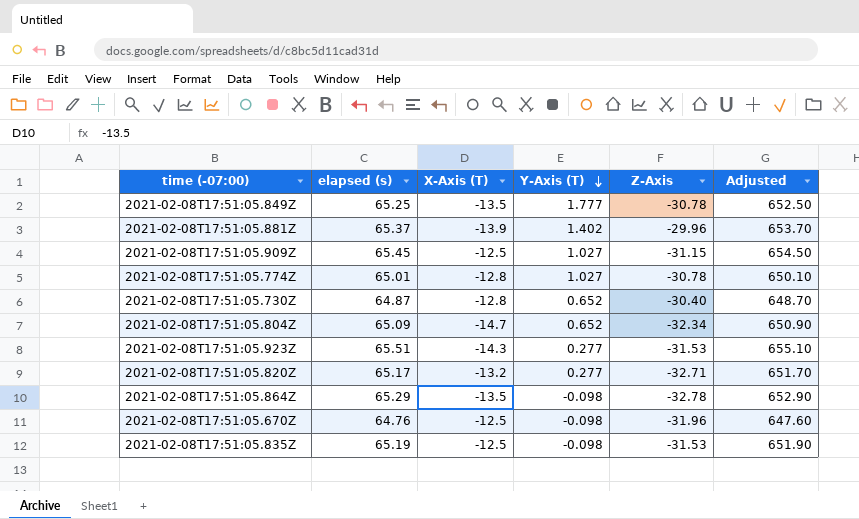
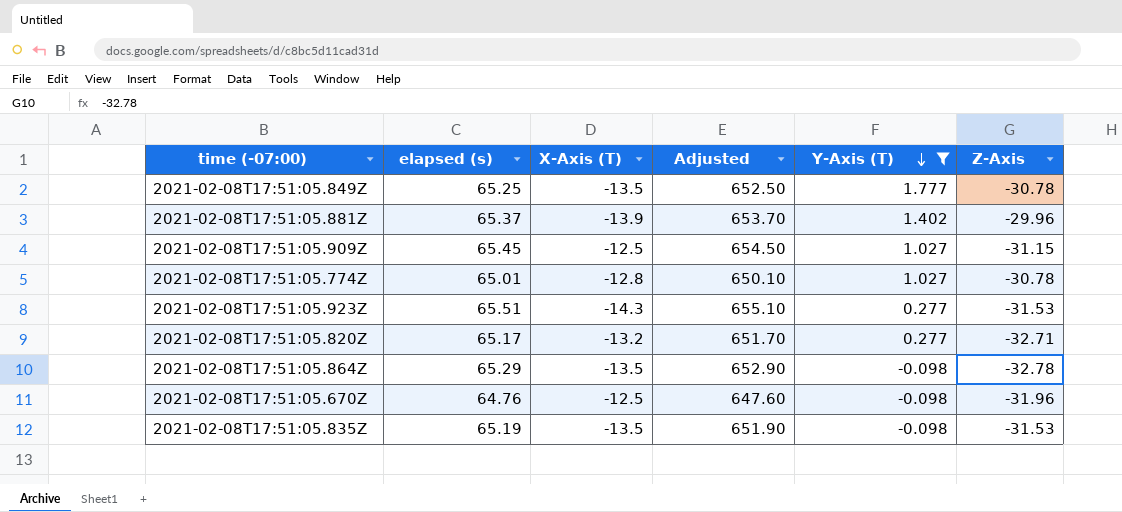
filter: none -> Y-Axis (T) != 0.652
column Adjusted | position: 6 -> 4
2021-02-08T17:51:05.835Z | X-Axis (T): -12.5 -> -13.5

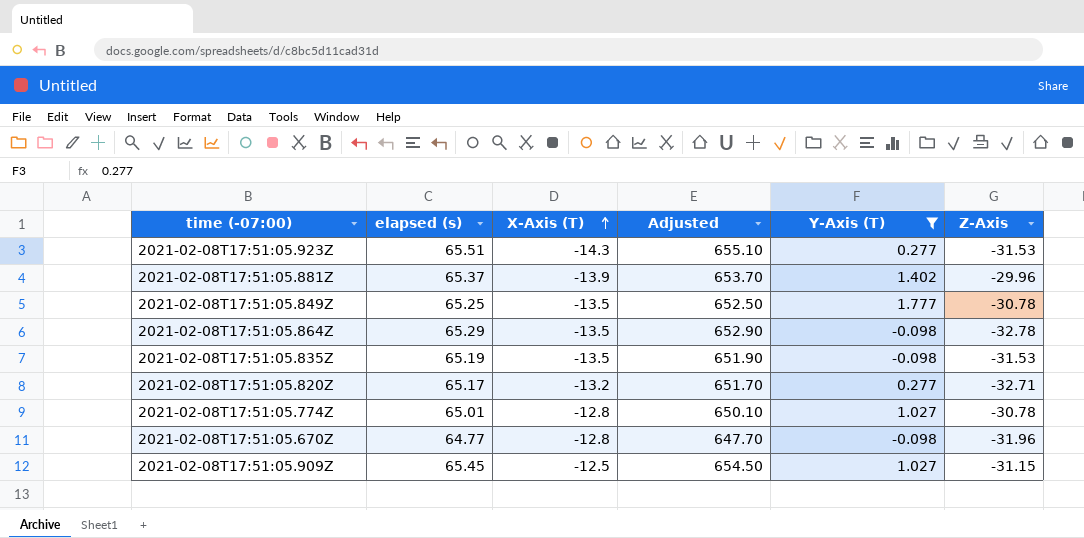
row order: Y-Axis (T) descending -> X-Axis (T) ascending
2021-02-08T17:51:05.670Z | elapsed (s): 64.76 -> 64.77
2021-02-08T17:51:05.670Z | X-Axis (T): -12.5 -> -12.8
2021-02-08T17:51:05.670Z | Adjusted: 647.60 -> 647.70

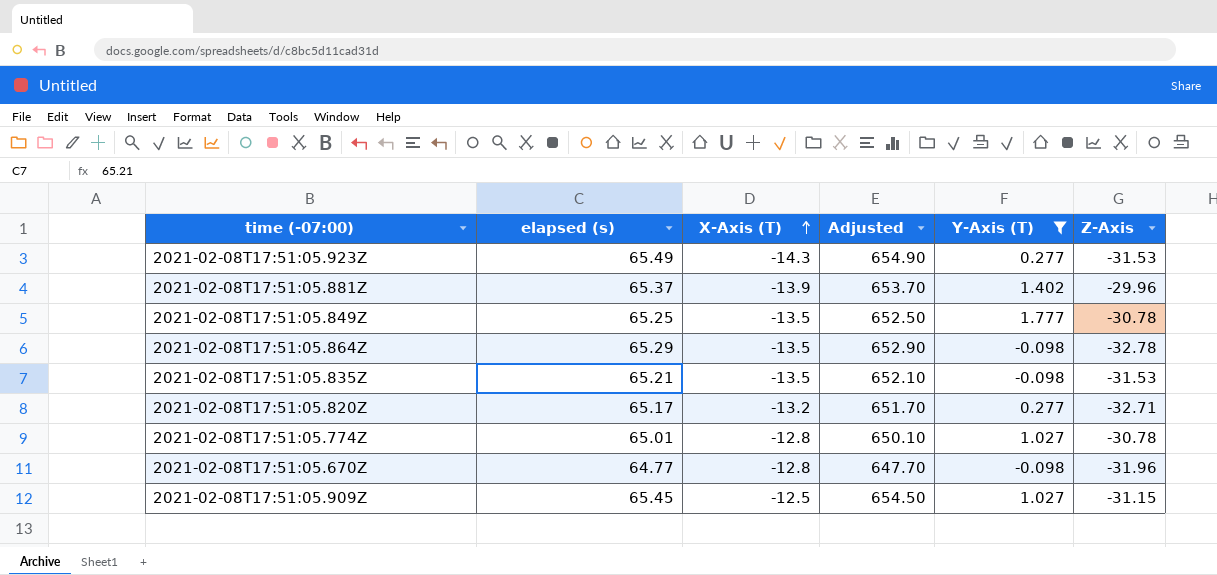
2021-02-08T17:51:05.923Z | elapsed (s): 65.51 -> 65.49
2021-02-08T17:51:05.923Z | Adjusted: 655.10 -> 654.90
2021-02-08T17:51:05.835Z | elapsed (s): 65.19 -> 65.21
2021-02-08T17:51:05.835Z | Adjusted: 651.90 -> 652.10

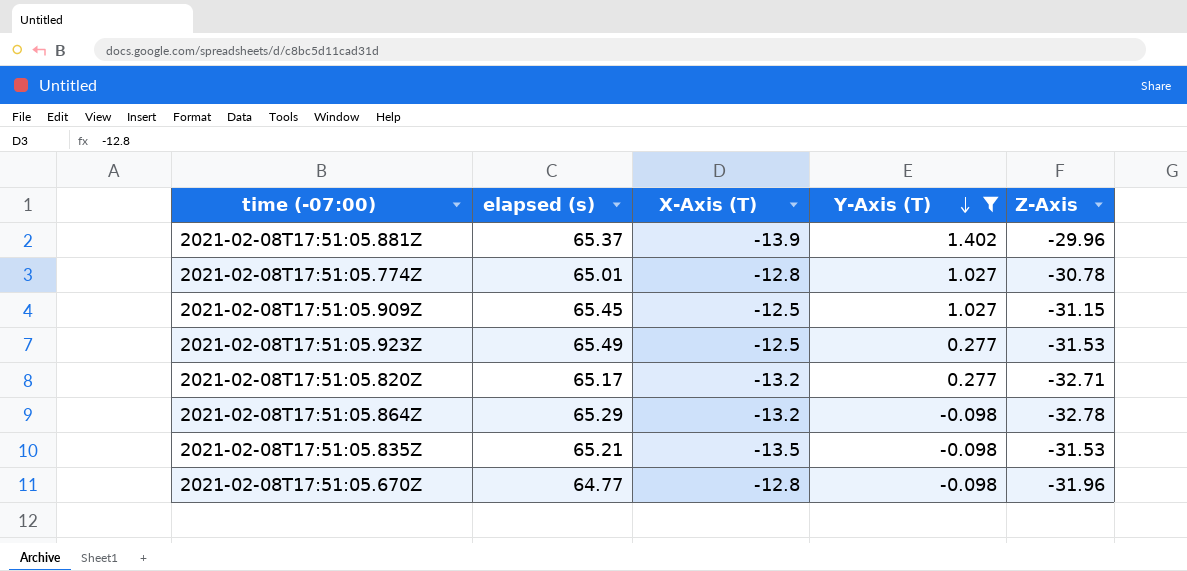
row order: X-Axis (T) ascending -> Y-Axis (T) descending
column Adjusted | formula: [elapsed (s)] * 10 -> none
row 2021-02-08T17:51:05.849Z: 65.25 | -13.5 | 652.50 | 1.777 | -30.78 -> none
2021-02-08T17:51:05.923Z | X-Axis (T): -14.3 -> -12.5
2021-02-08T17:51:05.864Z | X-Axis (T): -13.5 -> -13.2

